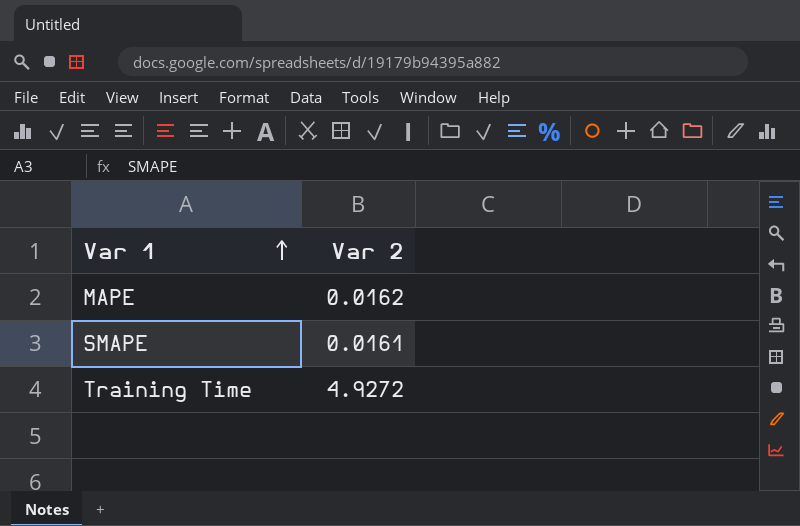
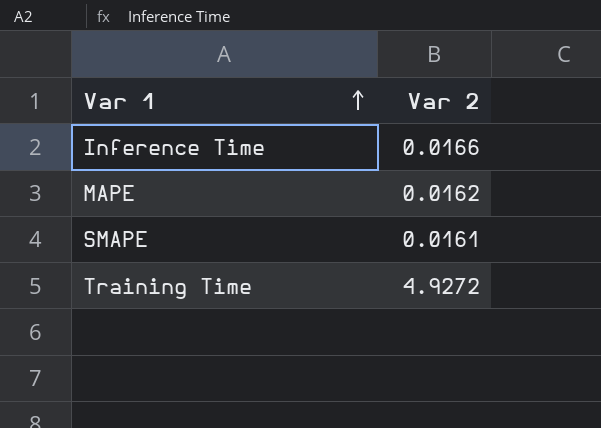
row Inference Time: none -> 0.0166

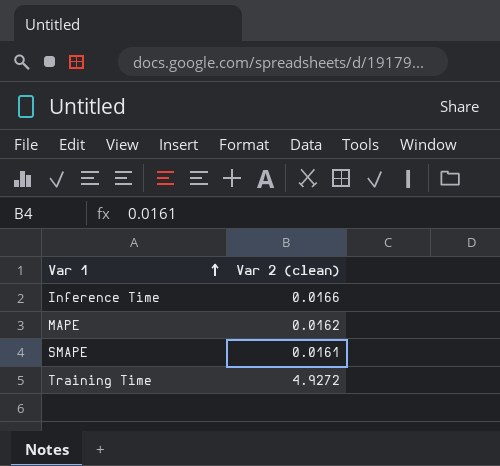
column name: Var 2 -> Var 2 (clean)

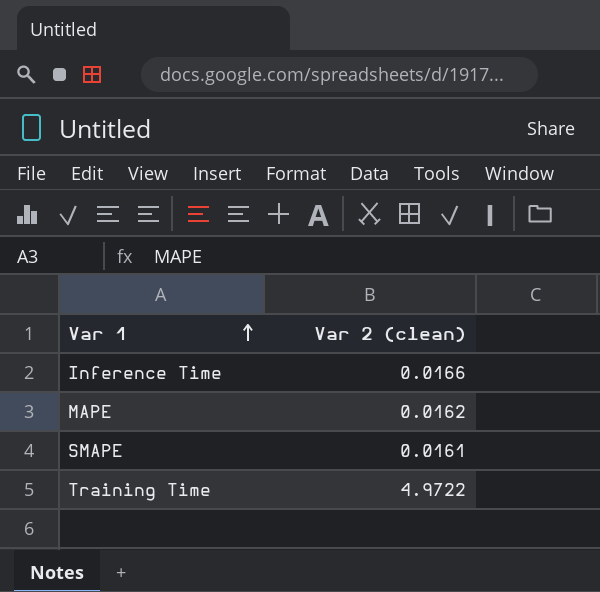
Training Time | Var 2 (clean): 4.9272 -> 4.9722

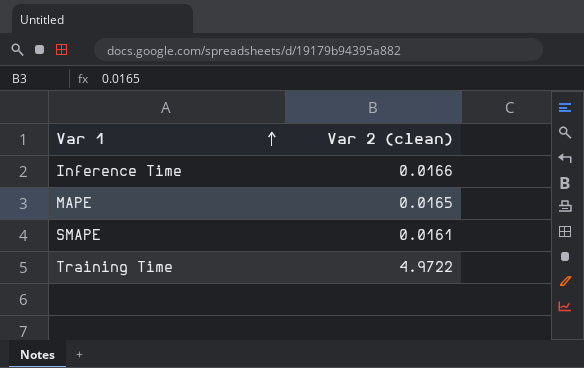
MAPE | Var 2 (clean): 0.0162 -> 0.0165

